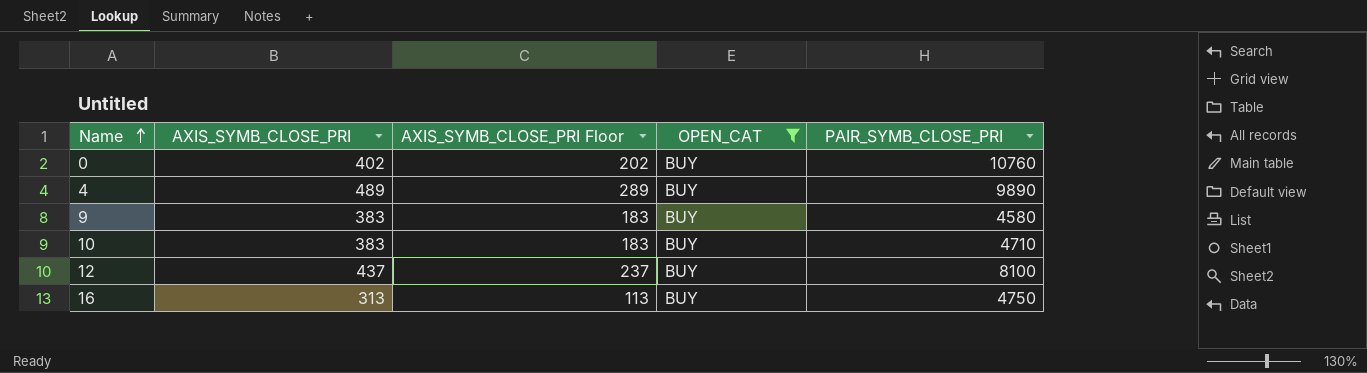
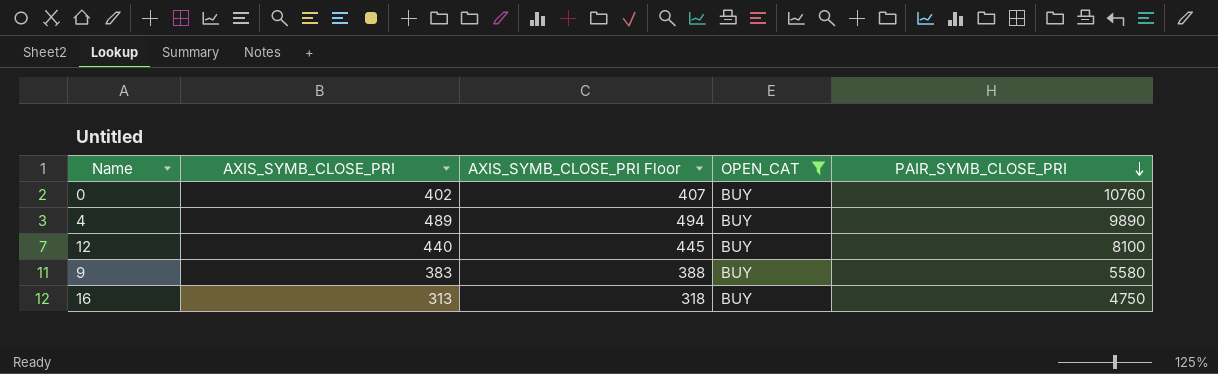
row order: Name ascending -> PAIR_SYMB_CLOSE_PRI descending
column AXIS_SYMB_CLOSE_PRI Floor | formula: [AXIS_SYMB_CLOSE_PRI] - 200 -> [AXIS_SYMB_CLOSE_PRI] + 5
row 10: 383 | 183 | BUY | 4710 -> none
12 | AXIS_SYMB_CLOSE_PRI: 437 -> 440
9 | PAIR_SYMB_CLOSE_PRI: 4580 -> 5580

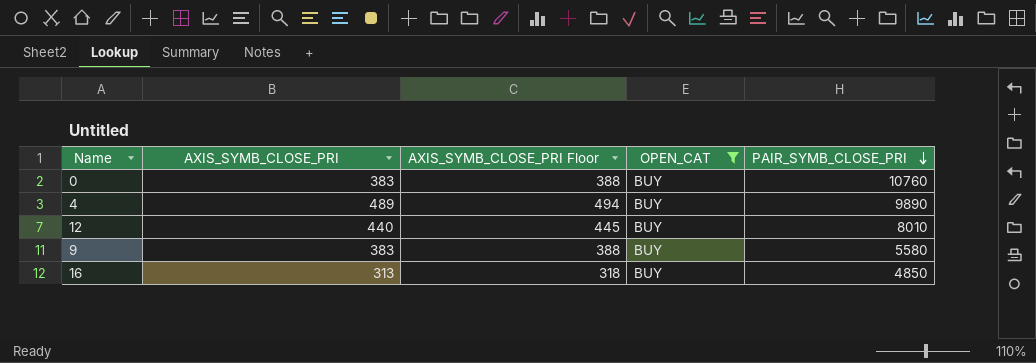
0 | AXIS_SYMB_CLOSE_PRI: 402 -> 383
0 | AXIS_SYMB_CLOSE_PRI Floor: 407 -> 388
12 | PAIR_SYMB_CLOSE_PRI: 8100 -> 8010
16 | PAIR_SYMB_CLOSE_PRI: 4750 -> 4850

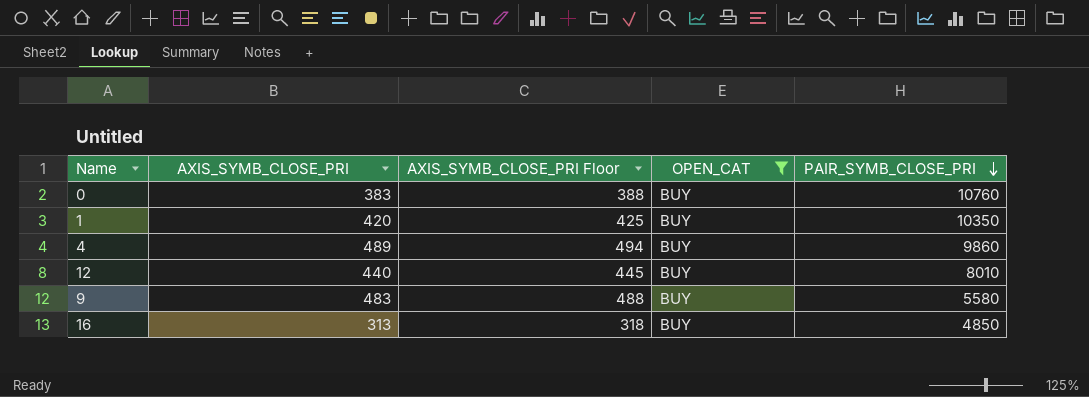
row 1: none -> 420 | 425 | BUY | 10350
4 | PAIR_SYMB_CLOSE_PRI: 9890 -> 9860
9 | AXIS_SYMB_CLOSE_PRI: 383 -> 483
9 | AXIS_SYMB_CLOSE_PRI Floor: 388 -> 488

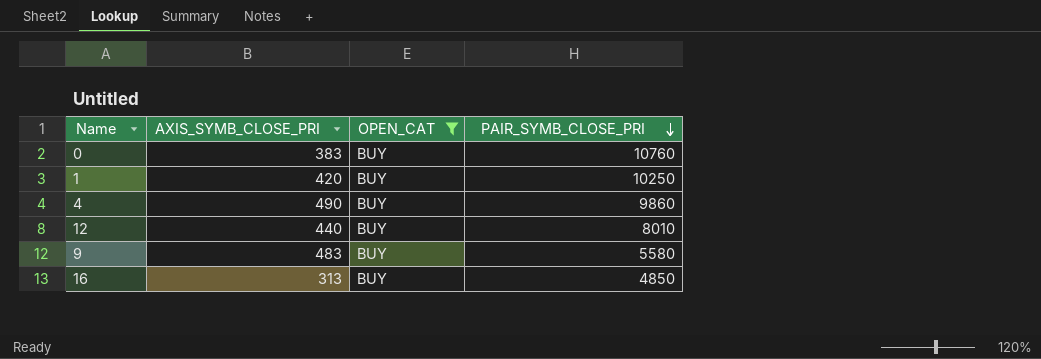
column AXIS_SYMB_CLOSE_PRI Floor | formula: [AXIS_SYMB_CLOSE_PRI] + 5 -> none
1 | PAIR_SYMB_CLOSE_PRI: 10350 -> 10250
4 | AXIS_SYMB_CLOSE_PRI: 489 -> 490

